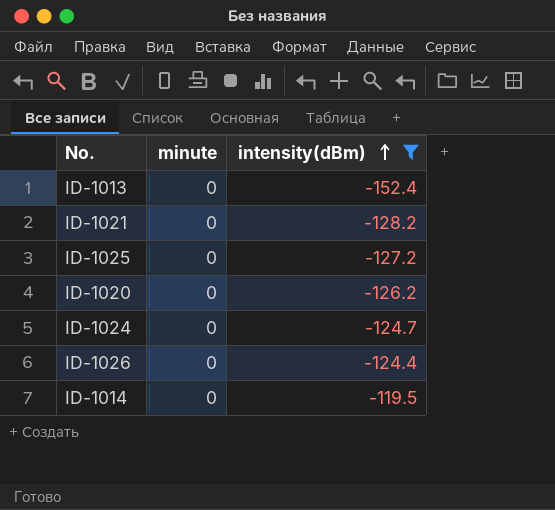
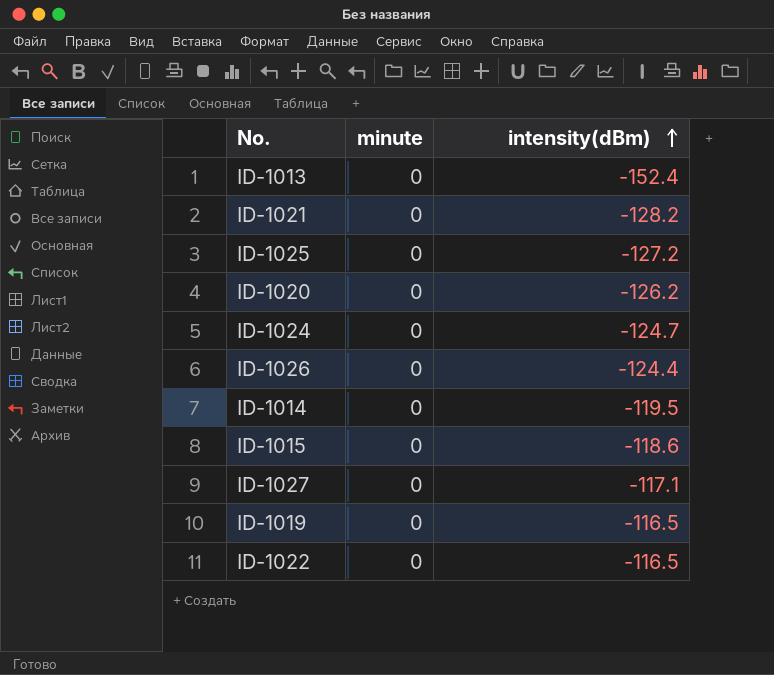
filter: intensity(dBm) <= -119.5 -> none

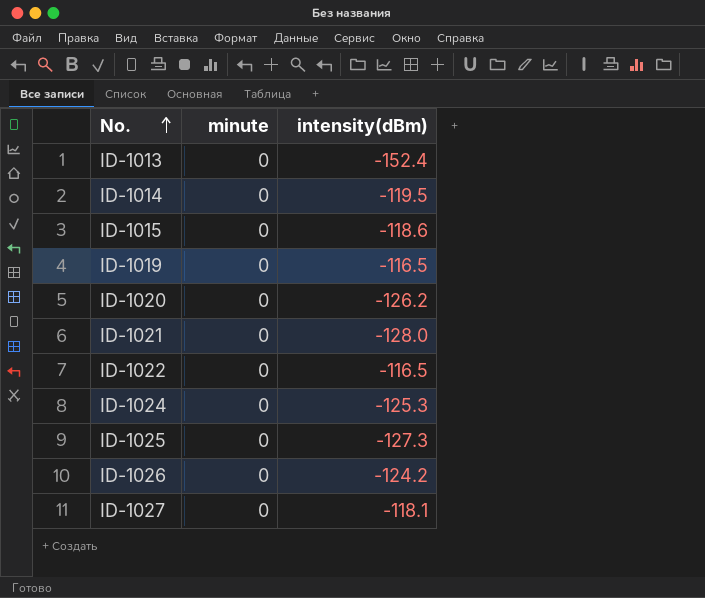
row order: intensity(dBm) ascending -> No. ascending
ID-1021 | intensity(dBm): -128.2 -> -128.0
ID-1024 | intensity(dBm): -124.7 -> -125.3
ID-1025 | intensity(dBm): -127.2 -> -127.3
ID-1026 | intensity(dBm): -124.4 -> -124.2
ID-1027 | intensity(dBm): -117.1 -> -118.1

